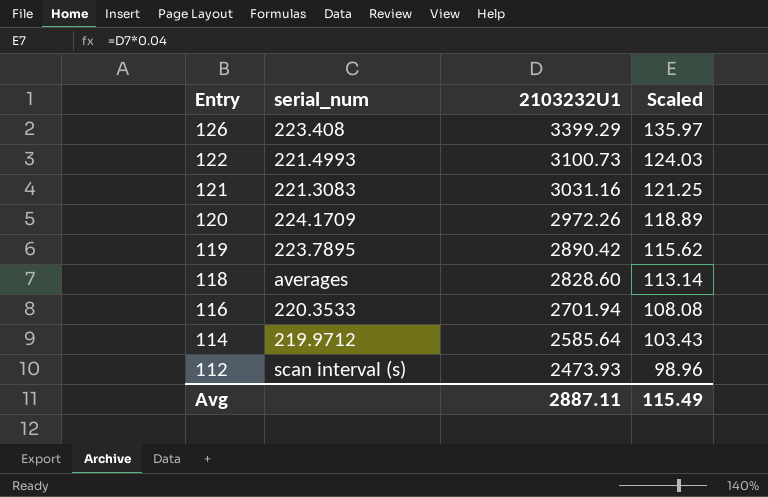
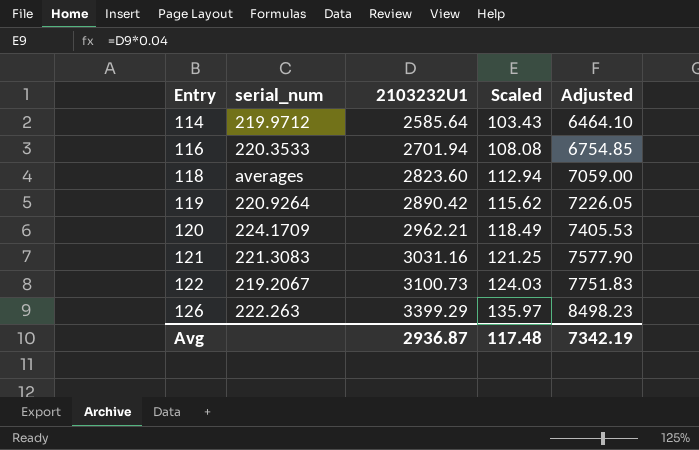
row order: Entry descending -> Entry ascending
column Adjusted | formula: none -> [2103232U1] * 2.5
row 112: scan interval (s) | 2473.93 | 98.96 -> none
118 | 2103232U1: 2828.60 -> 2823.60
118 | Scaled: 113.14 -> 112.94
119 | serial_num: 223.7895 -> 220.9264
120 | 2103232U1: 2972.26 -> 2962.21
120 | Scaled: 118.89 -> 118.49
122 | serial_num: 221.4993 -> 219.2067
126 | serial_num: 223.408 -> 222.263
Avg | 2103232U1: 2887.11 -> 2936.87
Avg | Scaled: 115.49 -> 117.48

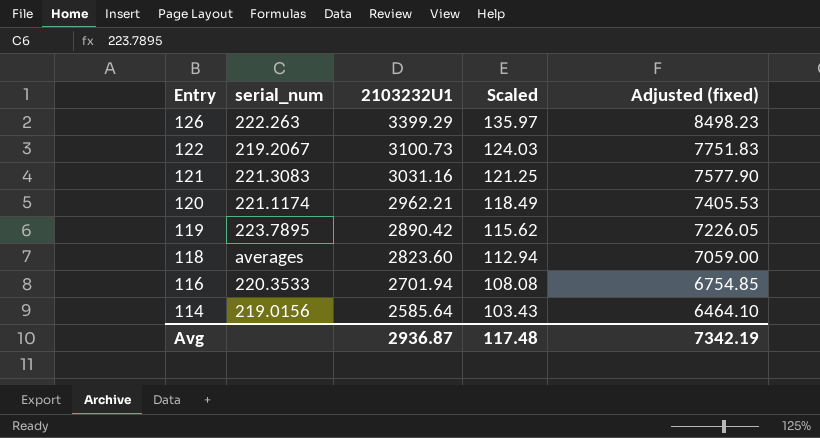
row order: Entry ascending -> Entry descending
column name: Adjusted -> Adjusted (fixed)
120 | serial_num: 224.1709 -> 221.1174
119 | serial_num: 220.9264 -> 223.7895
114 | serial_num: 219.9712 -> 219.0156

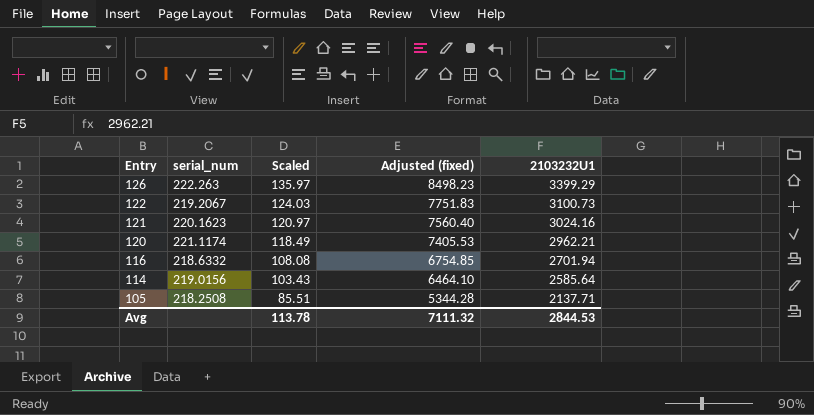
column 2103232U1 | position: 3 -> 5
row 119: 223.7895 | 2890.42 | 115.62 | 7226.05 -> none
row 118: averages | 2823.60 | 112.94 | 7059.00 -> none
121 | serial_num: 221.3083 -> 220.1623
121 | Scaled: 121.25 -> 120.97
121 | Adjusted (fixed): 7577.90 -> 7560.40
121 | 2103232U1: 3031.16 -> 3024.16
116 | serial_num: 220.3533 -> 218.6332
row 105: none -> 218.2508 | 85.51 | 5344.28 | 2137.71
Avg | Scaled: 117.48 -> 113.78
Avg | Adjusted (fixed): 7342.19 -> 7111.32
Avg | 2103232U1: 2936.87 -> 2844.53

